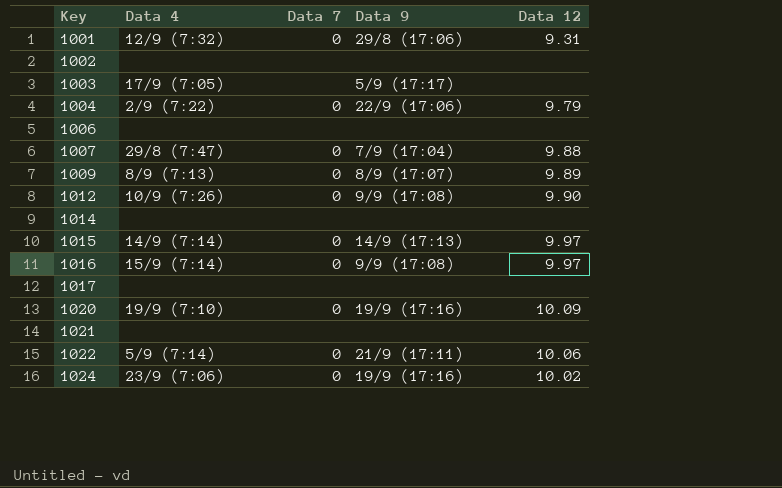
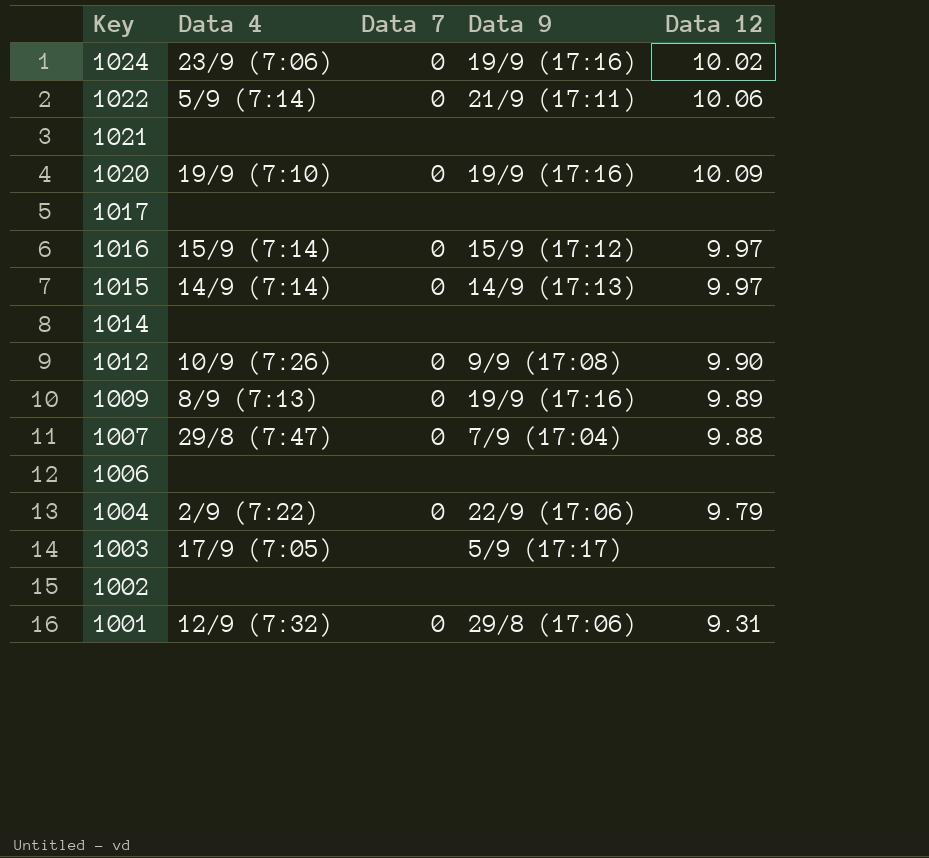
row order: Key ascending -> Key descending
1016 | Data 9: 9/9 (17:08) -> 15/9 (17:12)
1009 | Data 9: 8/9 (17:07) -> 19/9 (17:16)

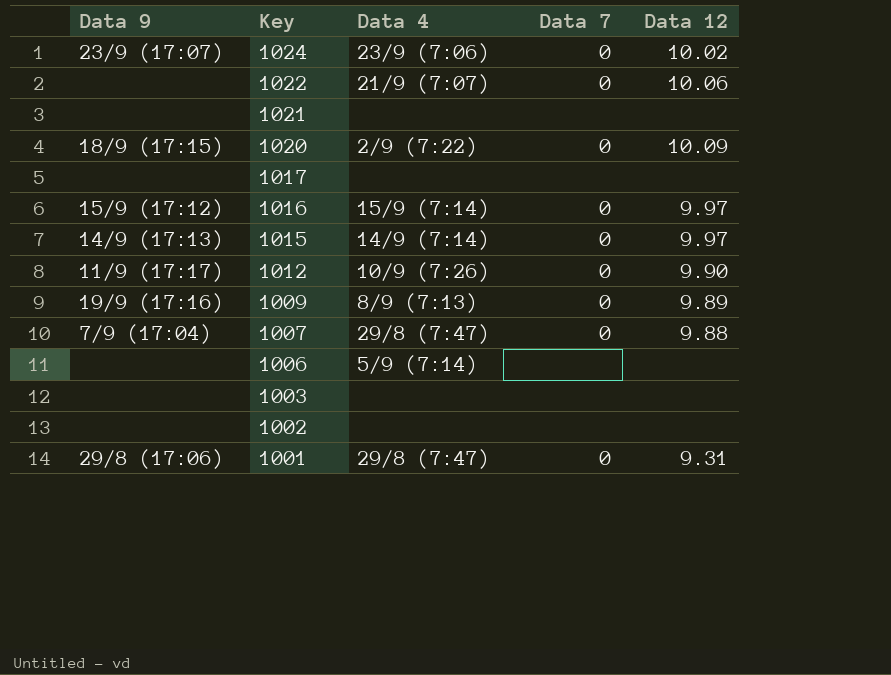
column Data 9 | position: 4 -> 1
row 1014: none | none | none | none -> none
row 1004: 2/9 (7:22) | 0 | 22/9 (17:06) | 9.79 -> none
1024 | Data 9: 19/9 (17:16) -> 23/9 (17:07)
1022 | Data 9: 21/9 (17:11) -> none
1022 | Data 4: 5/9 (7:14) -> 21/9 (7:07)
1020 | Data 9: 19/9 (17:16) -> 18/9 (17:15)
1020 | Data 4: 19/9 (7:10) -> 2/9 (7:22)
1012 | Data 9: 9/9 (17:08) -> 11/9 (17:17)
1006 | Data 4: none -> 5/9 (7:14)
1003 | Data 9: 5/9 (17:17) -> none
1003 | Data 4: 17/9 (7:05) -> none
1001 | Data 4: 12/9 (7:32) -> 29/8 (7:47)

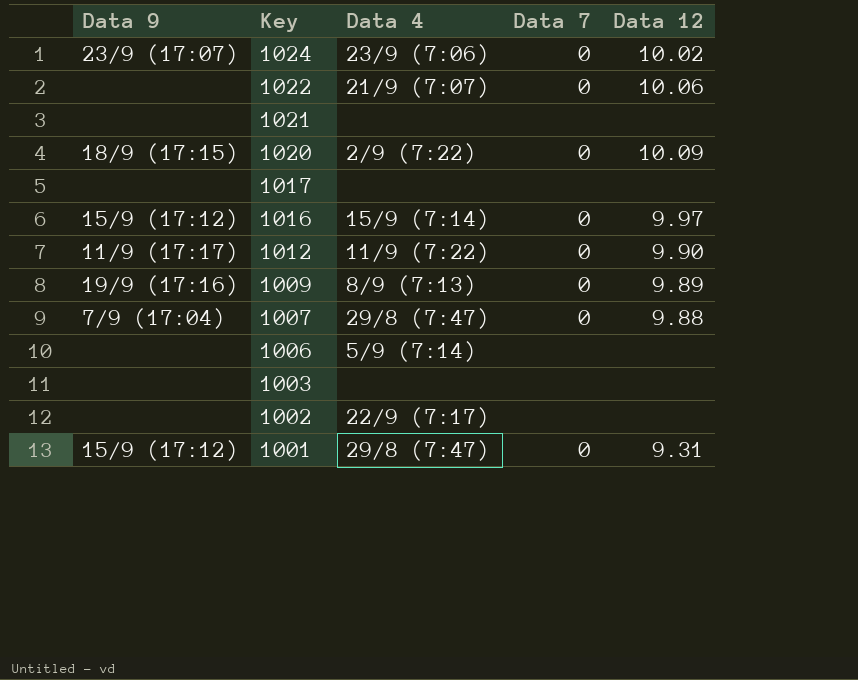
row 1015: 14/9 (17:13) | 14/9 (7:14) | 0 | 9.97 -> none
1012 | Data 4: 10/9 (7:26) -> 11/9 (7:22)
1002 | Data 4: none -> 22/9 (7:17)
1001 | Data 9: 29/8 (17:06) -> 15/9 (17:12)

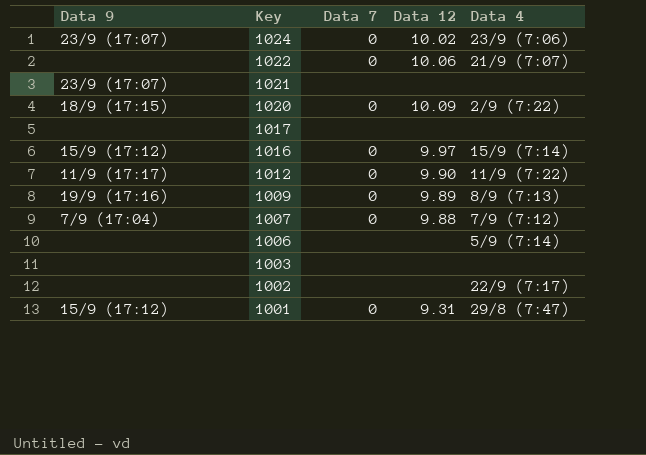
column Data 4 | position: 3 -> 5
1021 | Data 9: none -> 23/9 (17:07)
1007 | Data 4: 29/8 (7:47) -> 7/9 (7:12)

